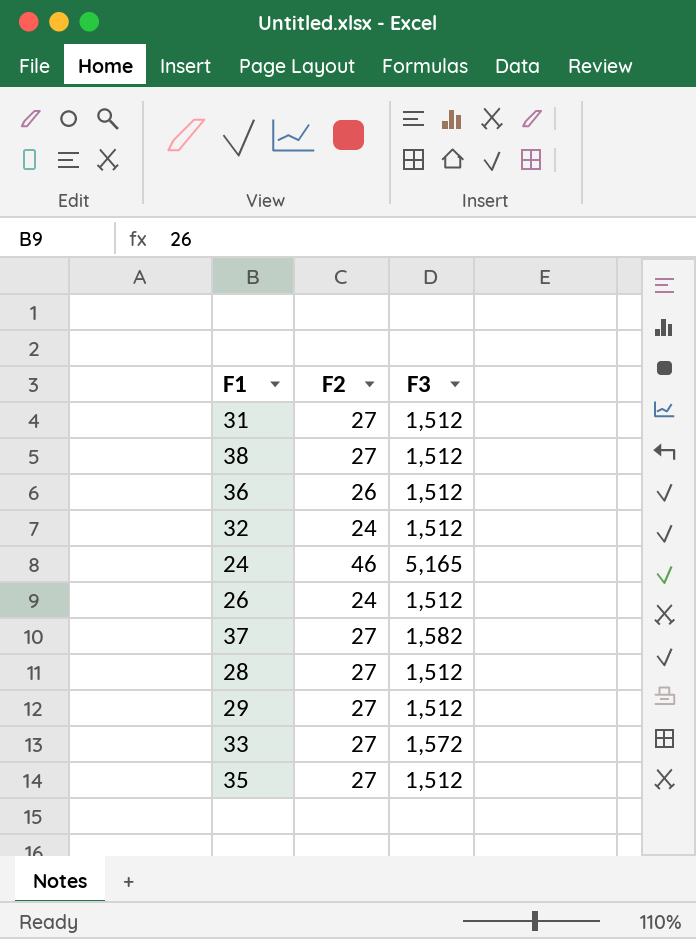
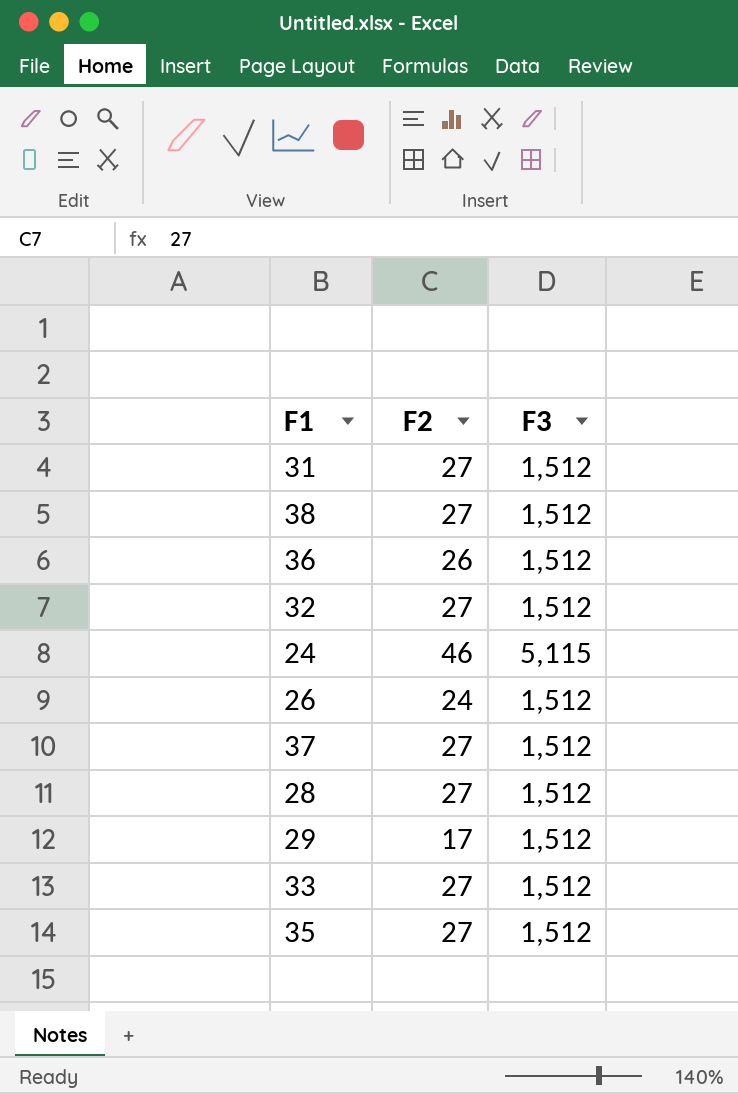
32 | F2: 24 -> 27
24 | F3: 5,165 -> 5,115
37 | F3: 1,582 -> 1,512
29 | F2: 27 -> 17
33 | F3: 1,572 -> 1,512

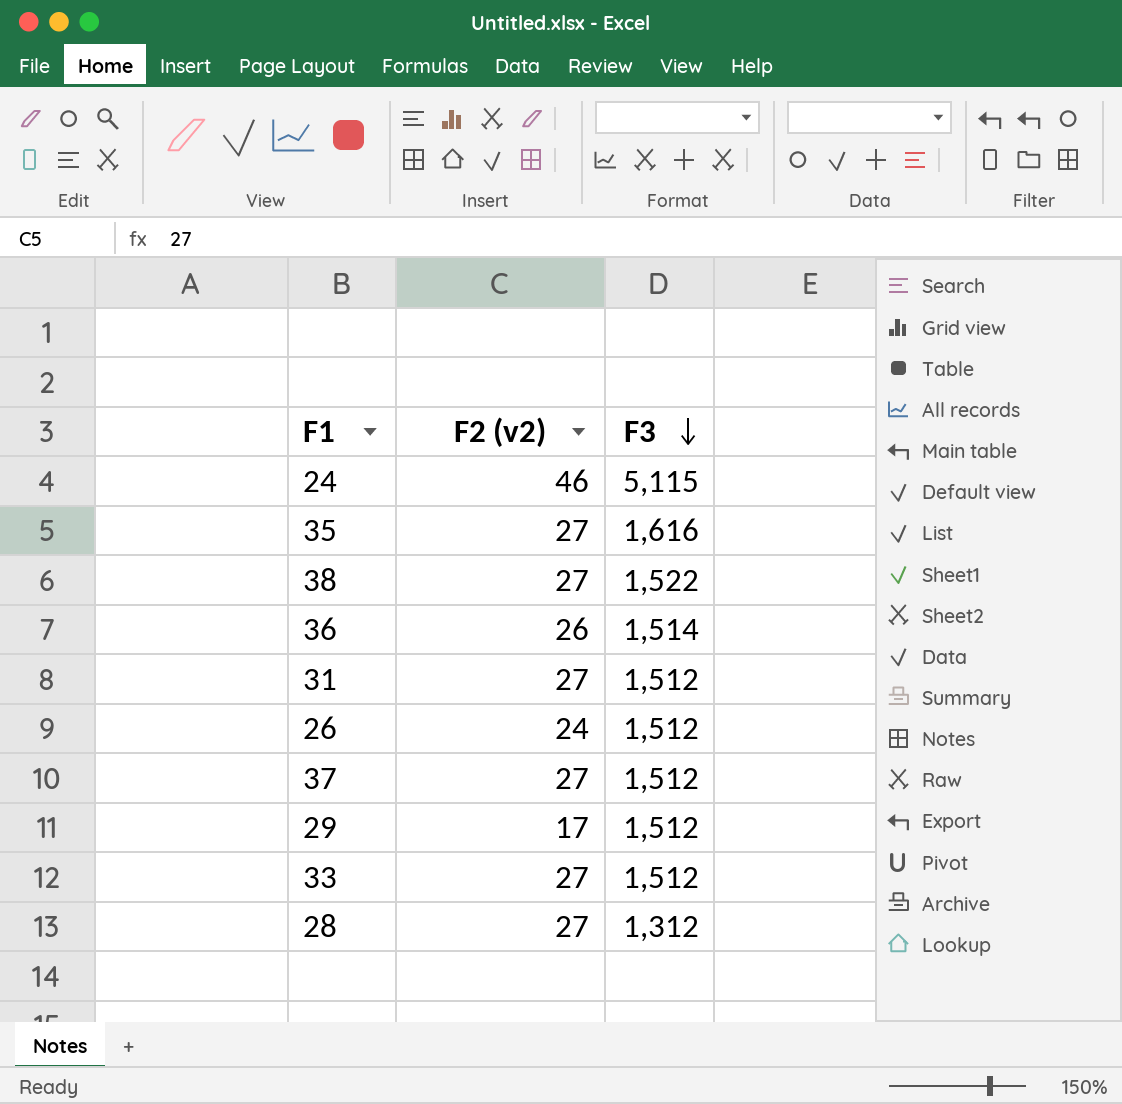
row order: none -> F3 descending
column name: F2 -> F2 (v2)
row 32: 27 | 1,512 -> none
35 | F3: 1,512 -> 1,616
38 | F3: 1,512 -> 1,522
36 | F3: 1,512 -> 1,514
28 | F3: 1,512 -> 1,312

